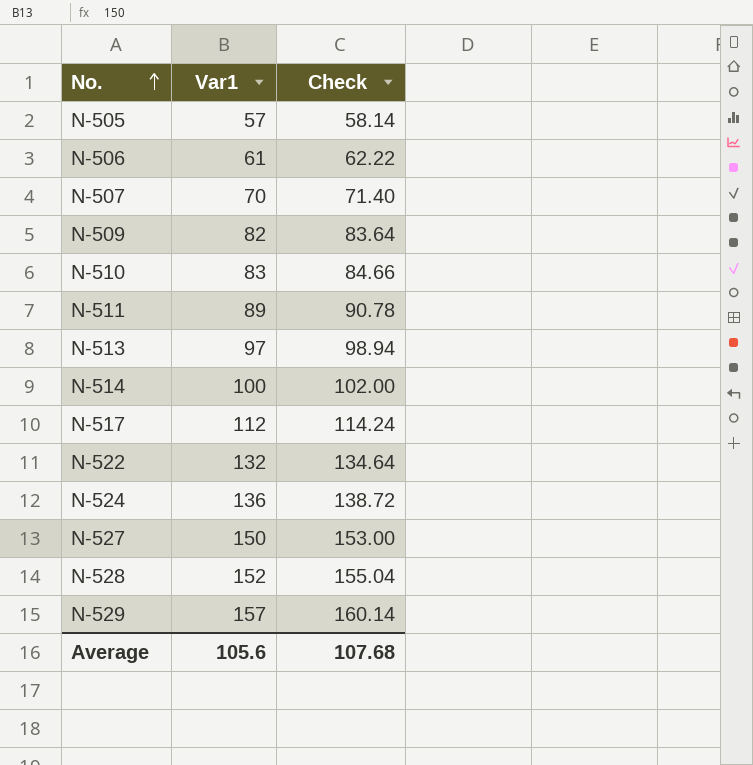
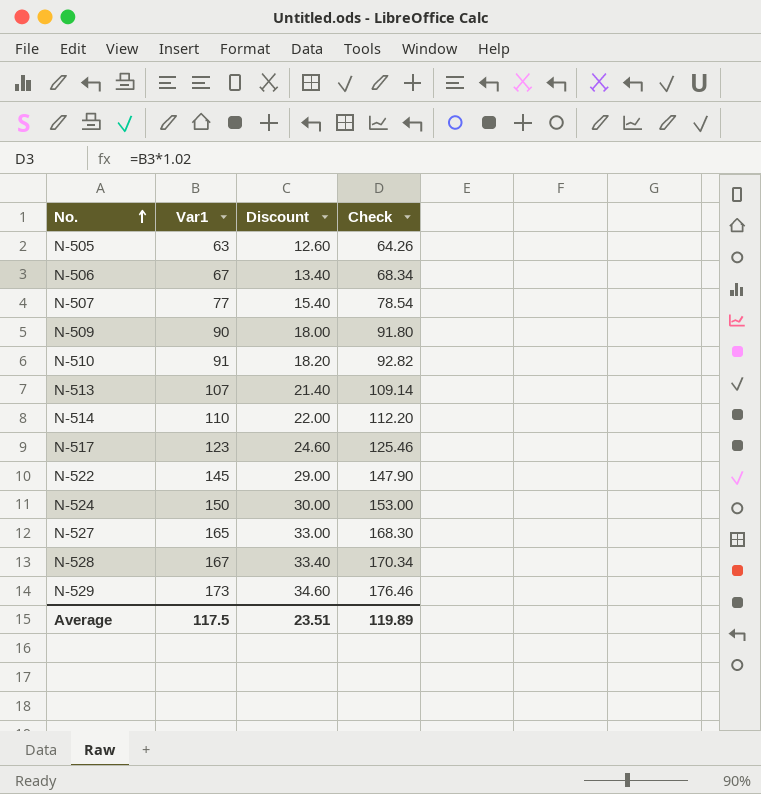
column Discount | formula: none -> [Var1] * 0.2
row N-511: 89 | 90.78 -> none
N-505 | Var1: 57 -> 63
N-505 | Check: 58.14 -> 64.26
N-506 | Var1: 61 -> 67
N-506 | Check: 62.22 -> 68.34
N-507 | Var1: 70 -> 77
N-507 | Check: 71.40 -> 78.54
N-509 | Var1: 82 -> 90
N-509 | Check: 83.64 -> 91.80
N-510 | Var1: 83 -> 91
N-510 | Check: 84.66 -> 92.82
N-513 | Var1: 97 -> 107
N-513 | Check: 98.94 -> 109.14
N-514 | Var1: 100 -> 110
N-514 | Check: 102.00 -> 112.20
N-517 | Var1: 112 -> 123
N-517 | Check: 114.24 -> 125.46
N-522 | Var1: 132 -> 145
N-522 | Check: 134.64 -> 147.90
N-524 | Var1: 136 -> 150
N-524 | Check: 138.72 -> 153.00
N-527 | Var1: 150 -> 165
N-527 | Check: 153.00 -> 168.30
N-528 | Var1: 152 -> 167
N-528 | Check: 155.04 -> 170.34
N-529 | Var1: 157 -> 173
N-529 | Check: 160.14 -> 176.46
Average | Var1: 105.6 -> 117.5
Average | Check: 107.68 -> 119.89

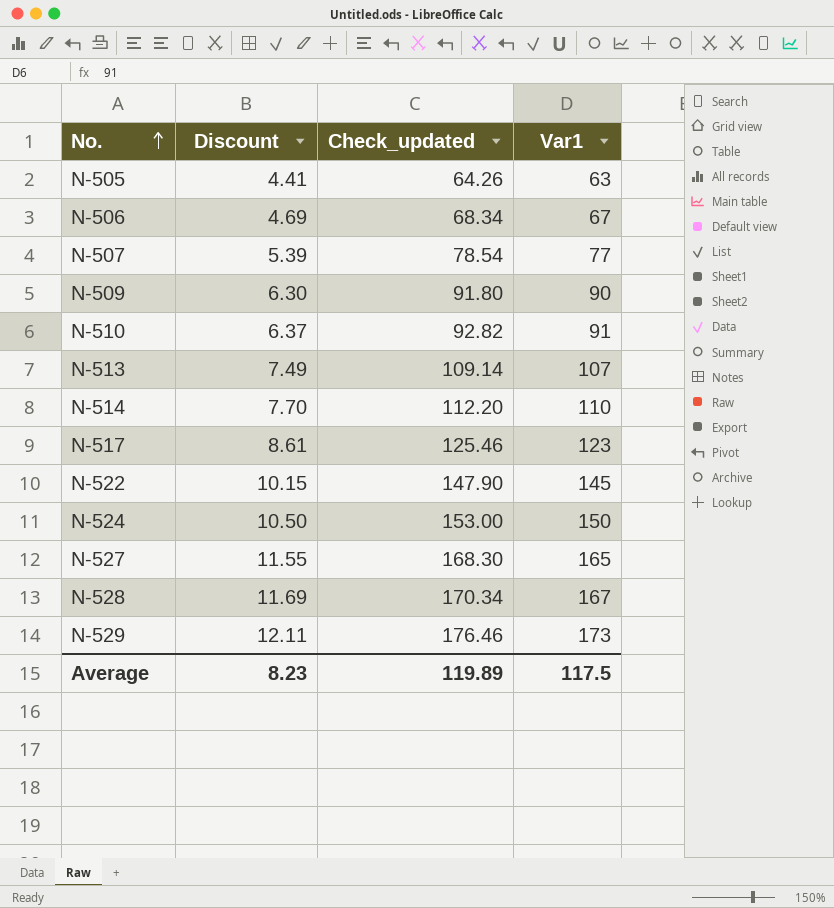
column Discount | formula: [Var1] * 0.2 -> [Var1] * 0.07
column name: Check -> Check_updated
column Var1 | position: 2 -> 4
Average | Discount: 23.51 -> 8.23

